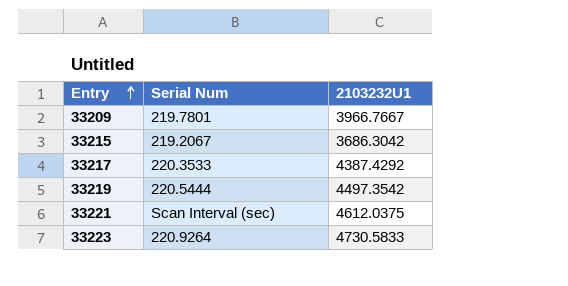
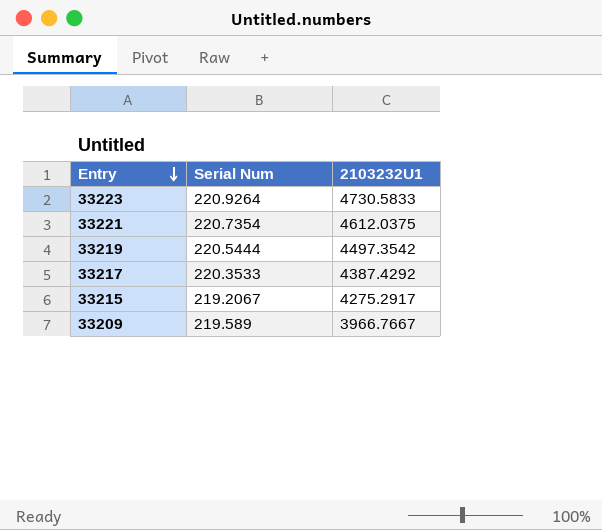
row order: Entry ascending -> Entry descending
33221 | Serial Num: Scan Interval (sec) -> 220.7354
33215 | 2103232U1: 3686.3042 -> 4275.2917
33209 | Serial Num: 219.7801 -> 219.589

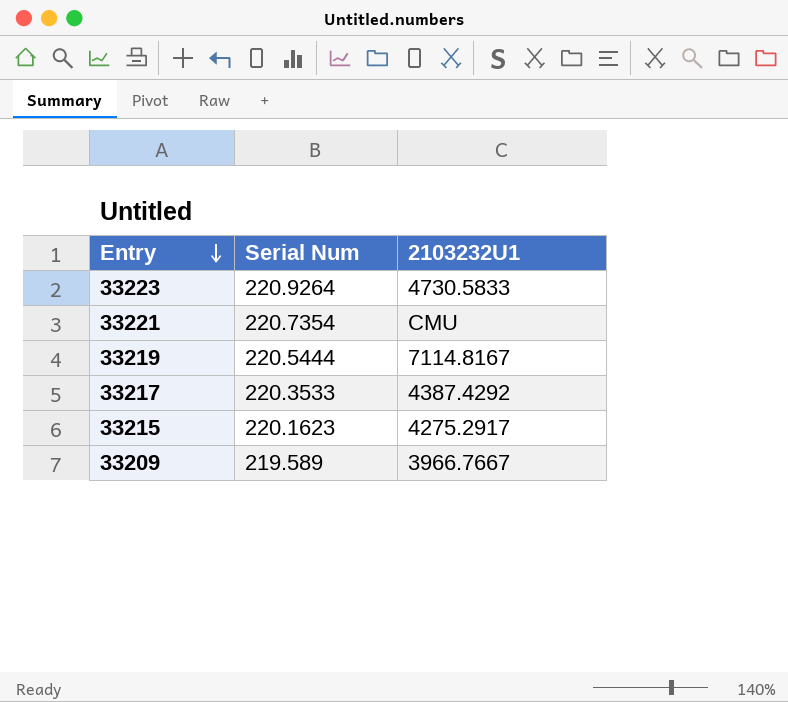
33221 | 2103232U1: 4612.0375 -> CMU
33219 | 2103232U1: 4497.3542 -> 7114.8167
33215 | Serial Num: 219.2067 -> 220.1623

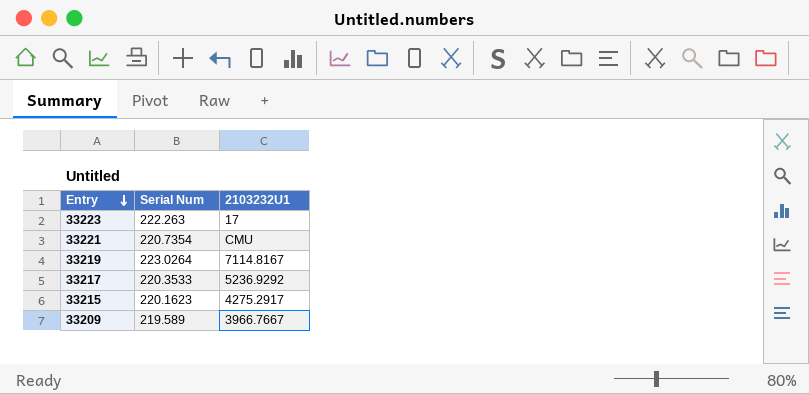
33223 | Serial Num: 220.9264 -> 222.263
33223 | 2103232U1: 4730.5833 -> 17
33219 | Serial Num: 220.5444 -> 223.0264
33217 | 2103232U1: 4387.4292 -> 5236.9292

